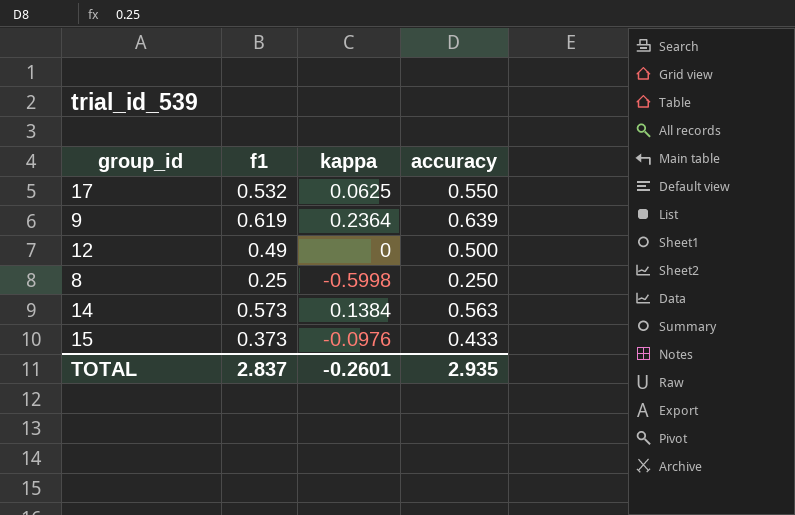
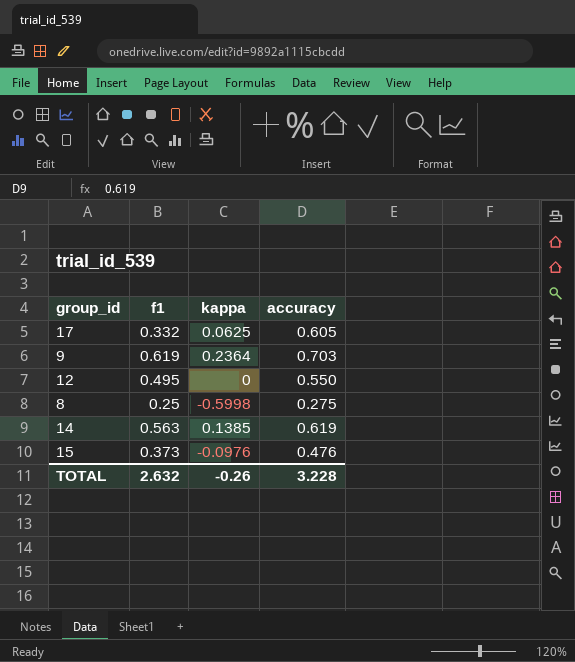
17 | f1: 0.532 -> 0.332
17 | accuracy: 0.550 -> 0.605
9 | accuracy: 0.639 -> 0.703
12 | f1: 0.49 -> 0.495
12 | accuracy: 0.500 -> 0.550
8 | accuracy: 0.250 -> 0.275
14 | f1: 0.573 -> 0.563
14 | kappa: 0.1384 -> 0.1385
14 | accuracy: 0.563 -> 0.619
15 | accuracy: 0.433 -> 0.476
TOTAL | f1: 2.837 -> 2.632
TOTAL | kappa: -0.2601 -> -0.26
TOTAL | accuracy: 2.935 -> 3.228

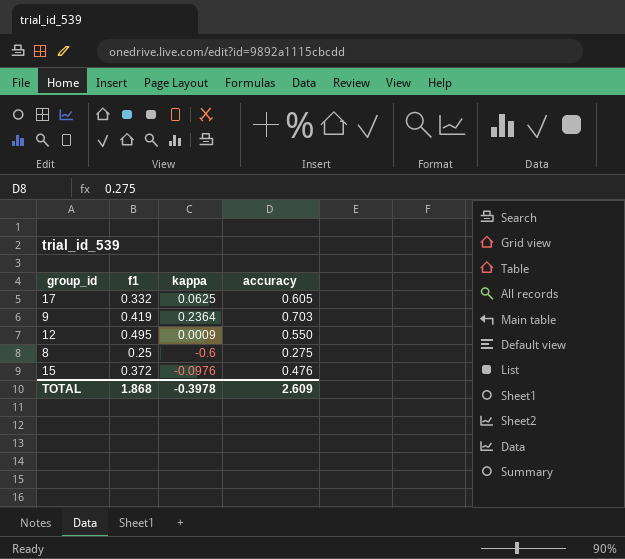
row 14: 0.563 | 0.1385 | 0.619 -> none
9 | f1: 0.619 -> 0.419
12 | kappa: 0 -> 0.0009
8 | kappa: -0.5998 -> -0.6
15 | f1: 0.373 -> 0.372
TOTAL | f1: 2.632 -> 1.868
TOTAL | kappa: -0.26 -> -0.3978
TOTAL | accuracy: 3.228 -> 2.609

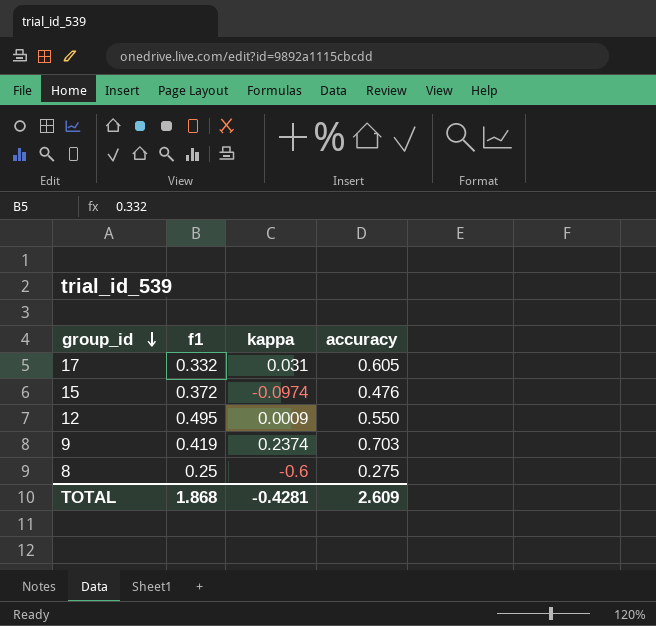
row order: none -> group_id descending
17 | kappa: 0.0625 -> 0.031
15 | kappa: -0.0976 -> -0.0974
9 | kappa: 0.2364 -> 0.2374
TOTAL | kappa: -0.3978 -> -0.4281

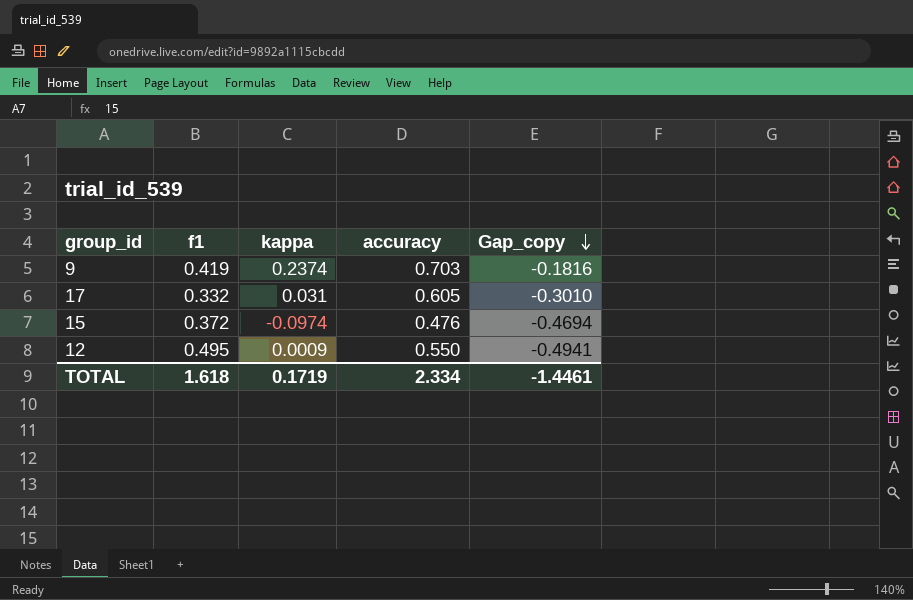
row order: group_id descending -> Gap_copy descending
column Gap_copy | formula: none -> [kappa] - [f1]
row 8: 0.25 | -0.6 | 0.275 -> none
TOTAL | f1: 1.868 -> 1.618
TOTAL | kappa: -0.4281 -> 0.1719
TOTAL | accuracy: 2.609 -> 2.334

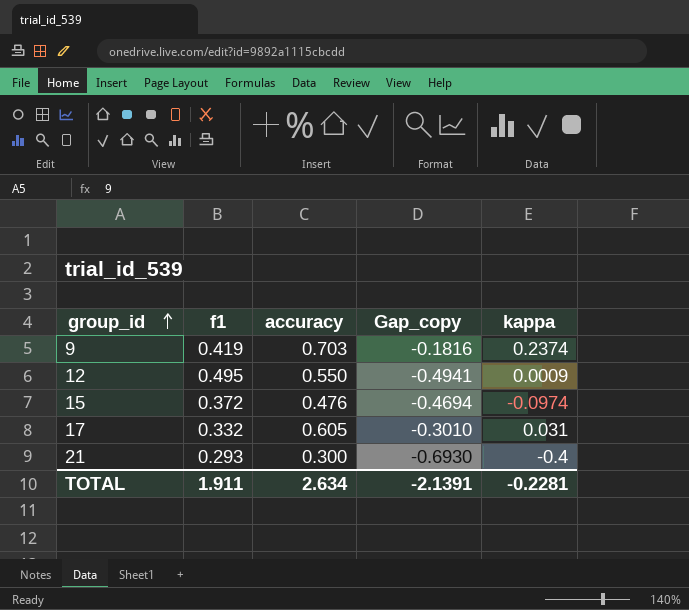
row order: Gap_copy descending -> group_id ascending
column kappa | position: 3 -> 5
row 21: none -> 0.293 | 0.300 | -0.6930 | -0.4
TOTAL | f1: 1.618 -> 1.911
TOTAL | accuracy: 2.334 -> 2.634
TOTAL | Gap_copy: -1.4461 -> -2.1391
TOTAL | kappa: 0.1719 -> -0.2281

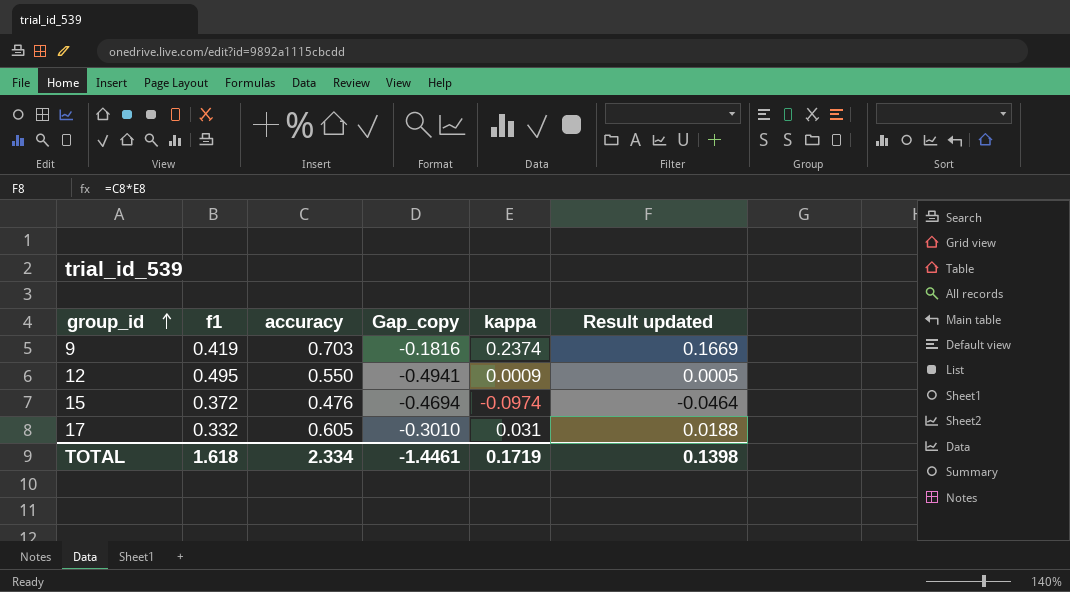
column Result updated | formula: none -> [accuracy] * [kappa]
row 21: 0.293 | 0.300 | -0.6930 | -0.4 -> none
TOTAL | f1: 1.911 -> 1.618
TOTAL | accuracy: 2.634 -> 2.334
TOTAL | Gap_copy: -2.1391 -> -1.4461
TOTAL | kappa: -0.2281 -> 0.1719

